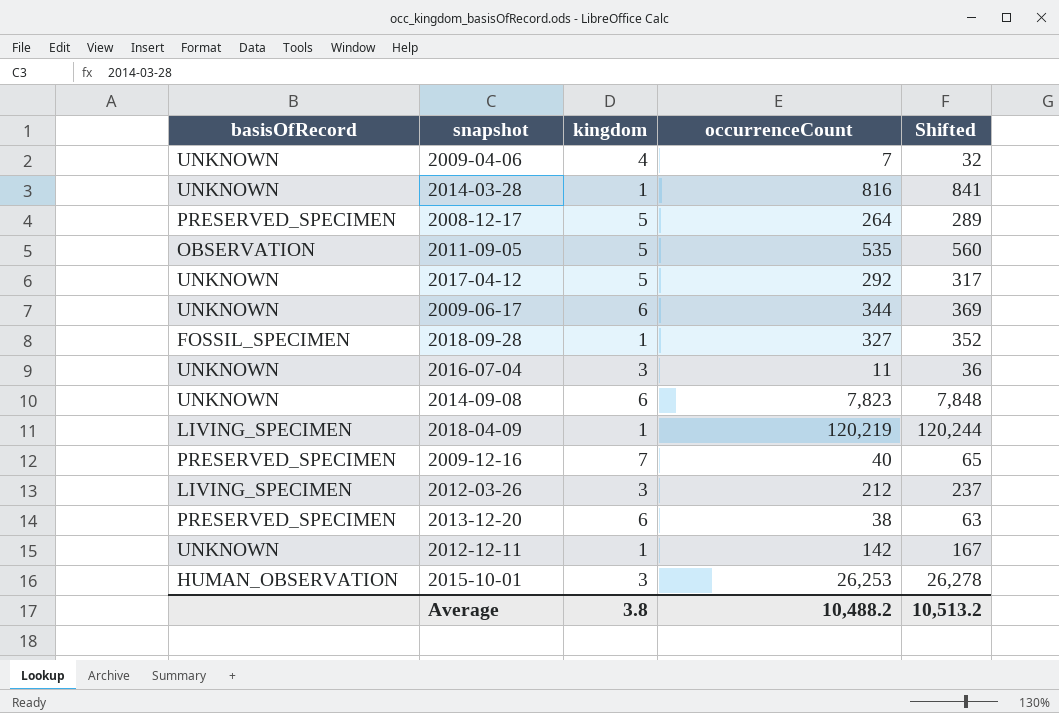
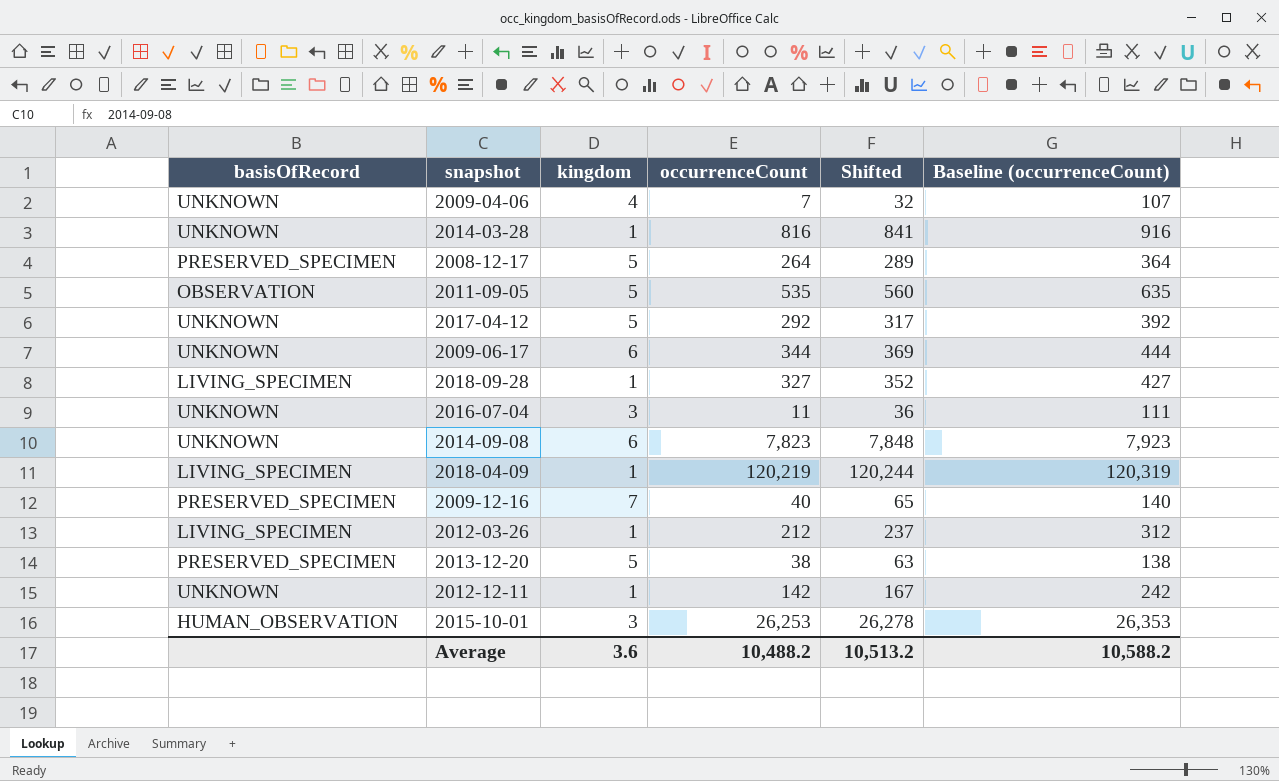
column Baseline (occurrenceCount) | formula: none -> [occurrenceCount] + 100
2018-09-28 | basisOfRecord: FOSSIL_SPECIMEN -> LIVING_SPECIMEN
2012-03-26 | kingdom: 3 -> 1
2013-12-20 | kingdom: 6 -> 5
Average | kingdom: 3.8 -> 3.6

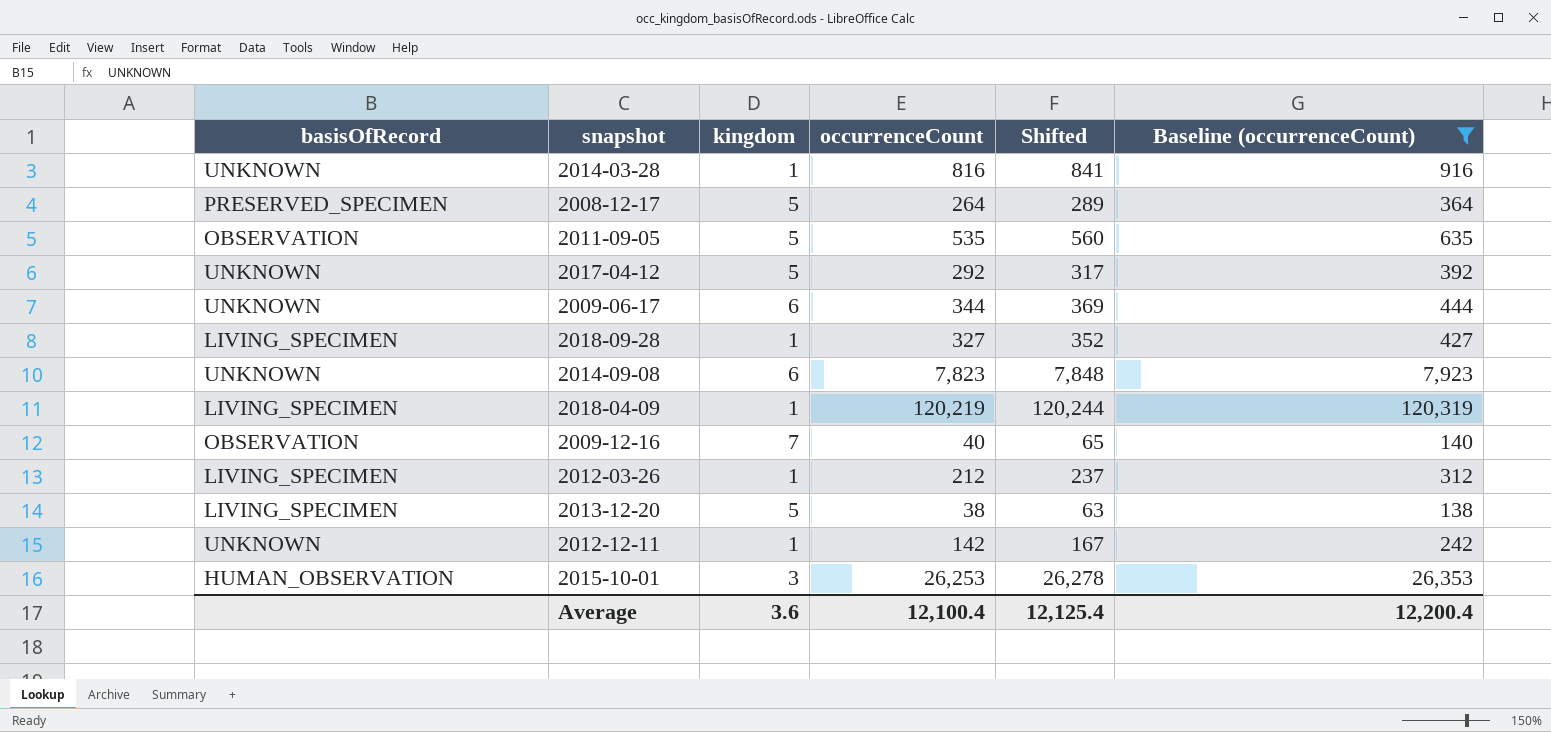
filter: none -> Baseline (occurrenceCount) >= 138
2009-12-16 | basisOfRecord: PRESERVED_SPECIMEN -> OBSERVATION
2013-12-20 | basisOfRecord: PRESERVED_SPECIMEN -> LIVING_SPECIMEN
Average | occurrenceCount: 10,488.2 -> 12,100.4
Average | Shifted: 10,513.2 -> 12,125.4
Average | Baseline (occurrenceCount): 10,588.2 -> 12,200.4

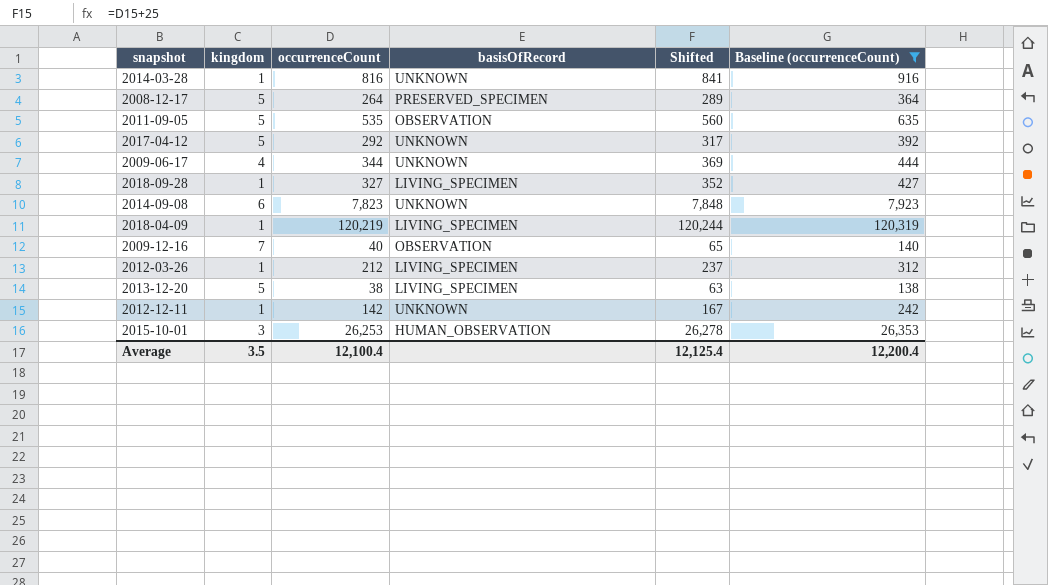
column basisOfRecord | position: 1 -> 4
2009-06-17 | kingdom: 6 -> 4
Average | kingdom: 3.6 -> 3.5

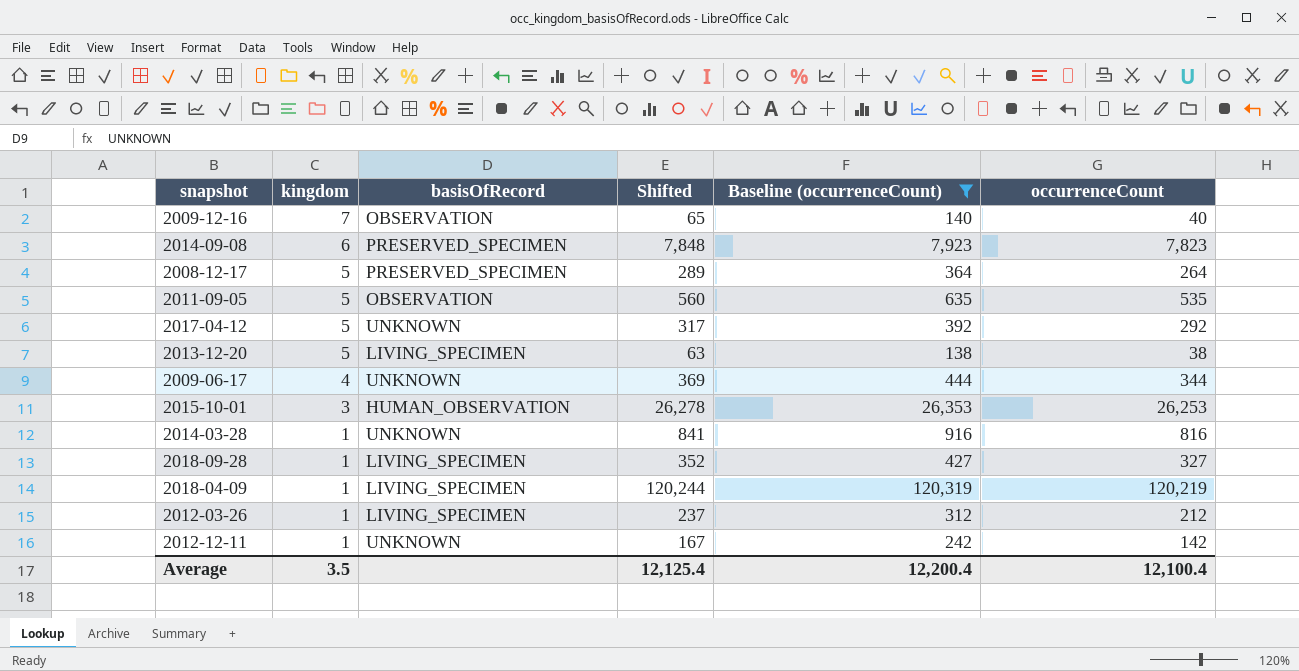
row order: none -> kingdom descending
column occurrenceCount | position: 3 -> 6
2014-09-08 | basisOfRecord: UNKNOWN -> PRESERVED_SPECIMEN

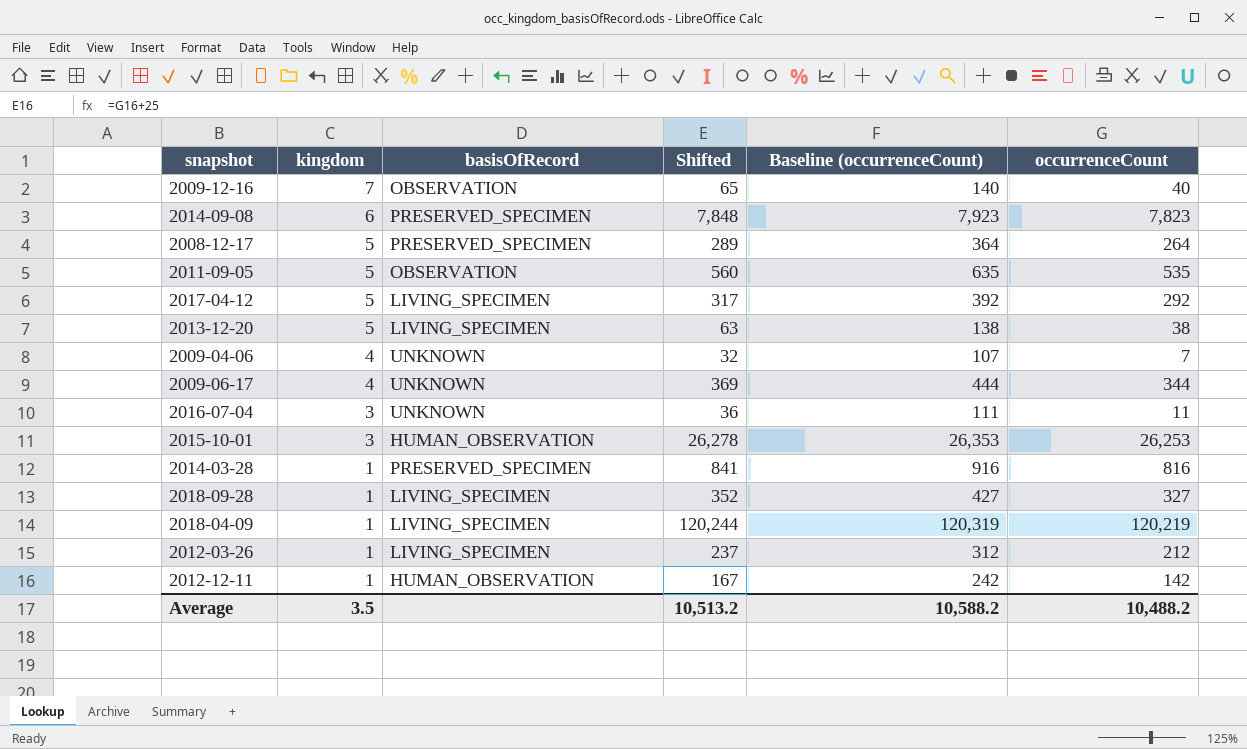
filter: Baseline (occurrenceCount) >= 138 -> none
2017-04-12 | basisOfRecord: UNKNOWN -> LIVING_SPECIMEN
2014-03-28 | basisOfRecord: UNKNOWN -> PRESERVED_SPECIMEN
2012-12-11 | basisOfRecord: UNKNOWN -> HUMAN_OBSERVATION
Average | Shifted: 12,125.4 -> 10,513.2
Average | Baseline (occurrenceCount): 12,200.4 -> 10,588.2
Average | occurrenceCount: 12,100.4 -> 10,488.2

